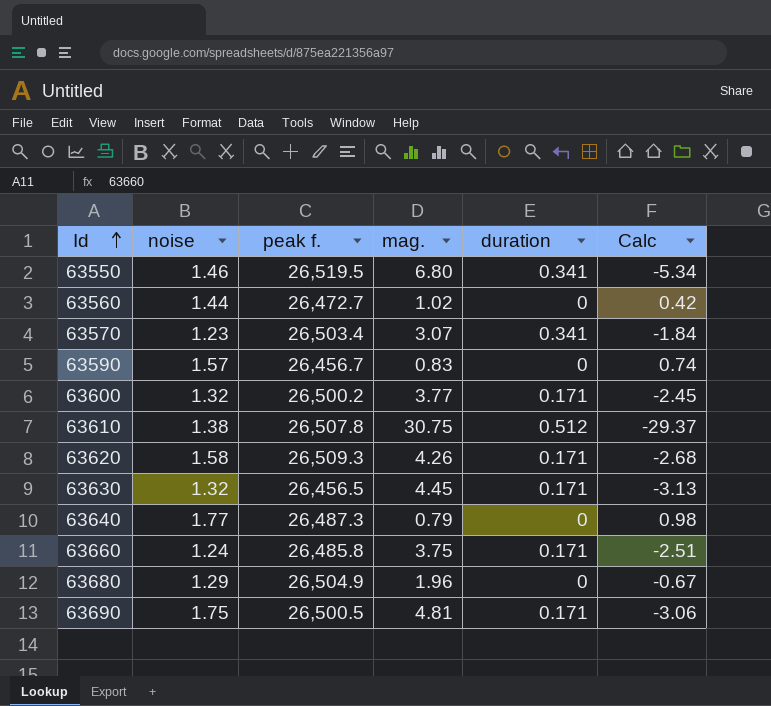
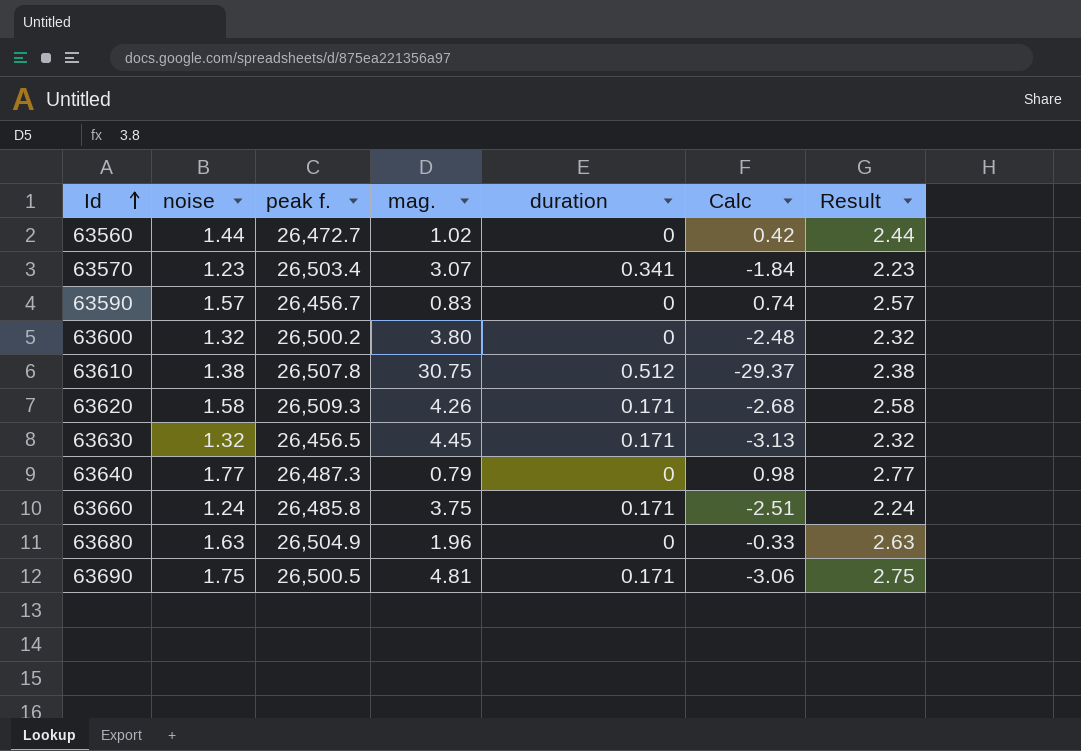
column Result | formula: none -> [noise] + 1
row 63550: 1.46 | 26,519.5 | 6.80 | 0.341 | -5.34 -> none
63600 | mag.: 3.77 -> 3.80
63600 | duration: 0.171 -> 0
63600 | Calc: -2.45 -> -2.48
63680 | noise: 1.29 -> 1.63
63680 | Calc: -0.67 -> -0.33

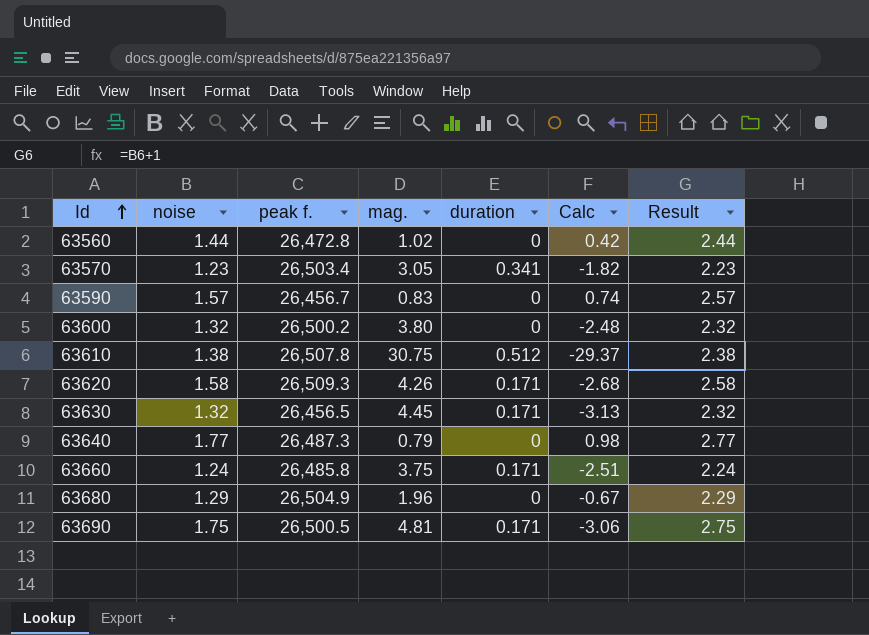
63560 | peak f.: 26,472.7 -> 26,472.8
63570 | mag.: 3.07 -> 3.05
63570 | Calc: -1.84 -> -1.82
63680 | noise: 1.63 -> 1.29
63680 | Calc: -0.33 -> -0.67
63680 | Result: 2.63 -> 2.29

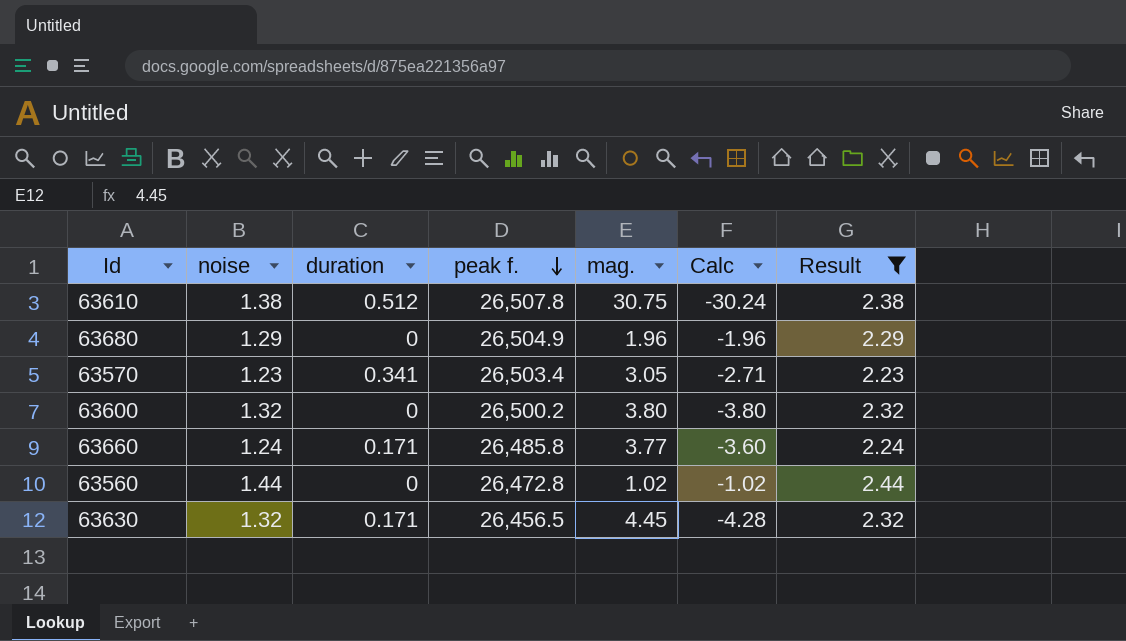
filter: none -> Result <= 2.44
row order: Id ascending -> peak f. descending
column duration | position: 5 -> 3
column Calc | formula: [noise] - [mag.] -> [duration] - [mag.]
63660 | mag.: 3.75 -> 3.77

